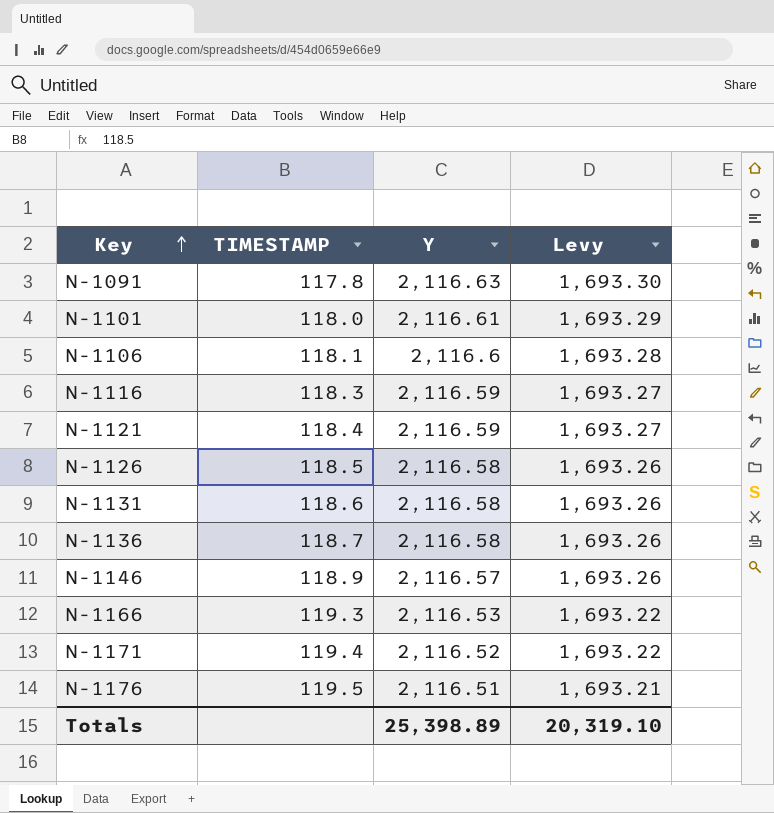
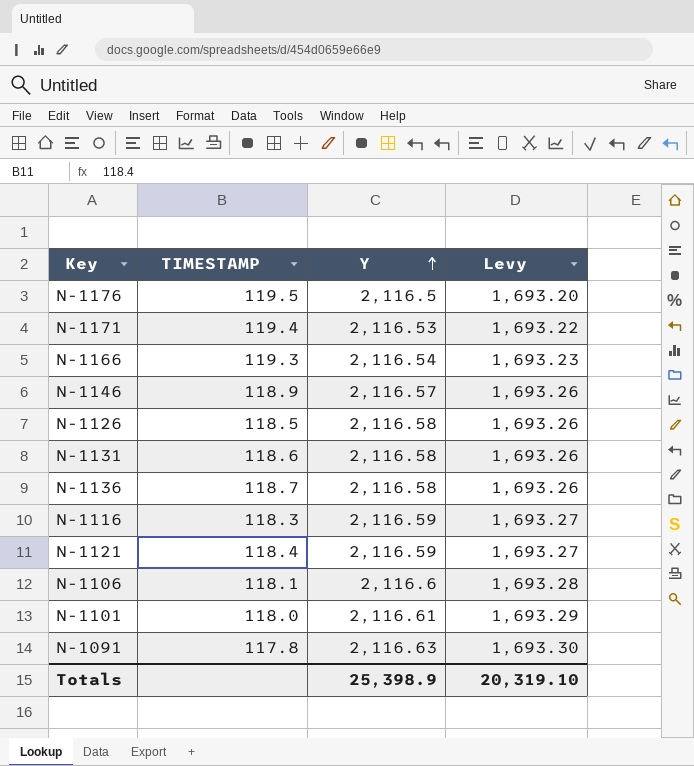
row order: Key ascending -> Y ascending
N-1176 | Y: 2,116.51 -> 2,116.5
N-1176 | Levy: 1,693.21 -> 1,693.20
N-1171 | Y: 2,116.52 -> 2,116.53
N-1166 | Y: 2,116.53 -> 2,116.54
N-1166 | Levy: 1,693.22 -> 1,693.23
Totals | Y: 25,398.89 -> 25,398.9

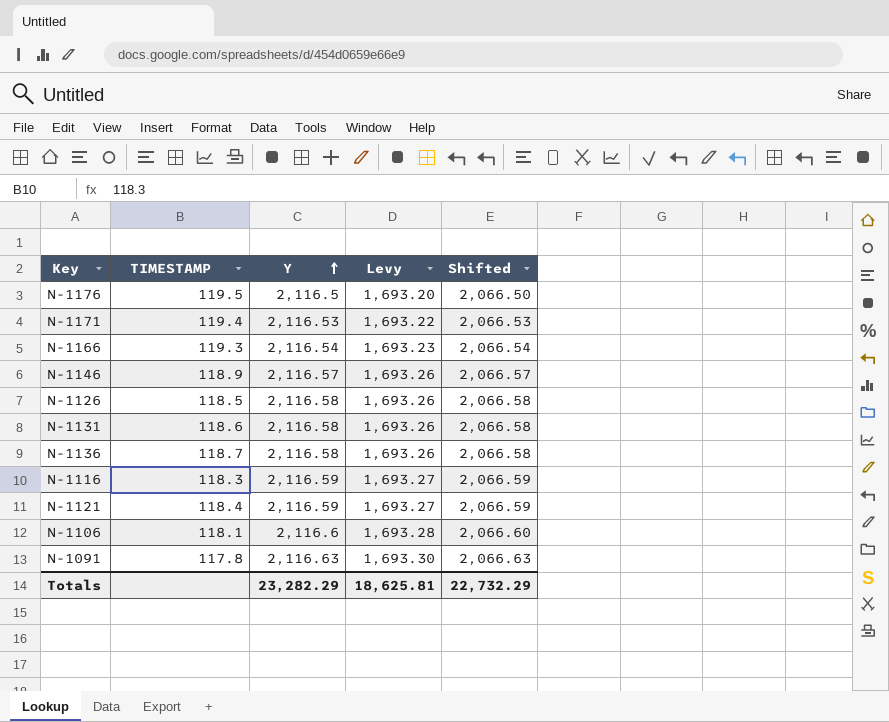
column Shifted | formula: none -> [Y] - 50
row N-1101: 118.0 | 2,116.61 | 1,693.29 -> none
Totals | Y: 25,398.9 -> 23,282.29
Totals | Levy: 20,319.10 -> 18,625.81

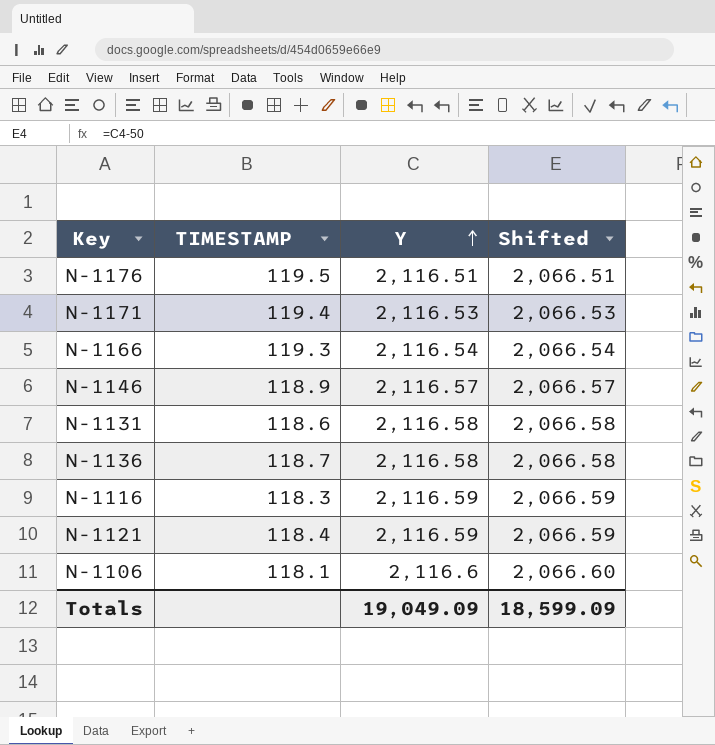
column Levy | formula: [Y] * 0.8 -> none
row N-1126: 118.5 | 2,116.58 | 1,693.26 | 2,066.58 -> none
row N-1091: 117.8 | 2,116.63 | 1,693.30 | 2,066.63 -> none
N-1176 | Y: 2,116.5 -> 2,116.51
N-1176 | Shifted: 2,066.50 -> 2,066.51
Totals | Y: 23,282.29 -> 19,049.09
Totals | Shifted: 22,732.29 -> 18,599.09

